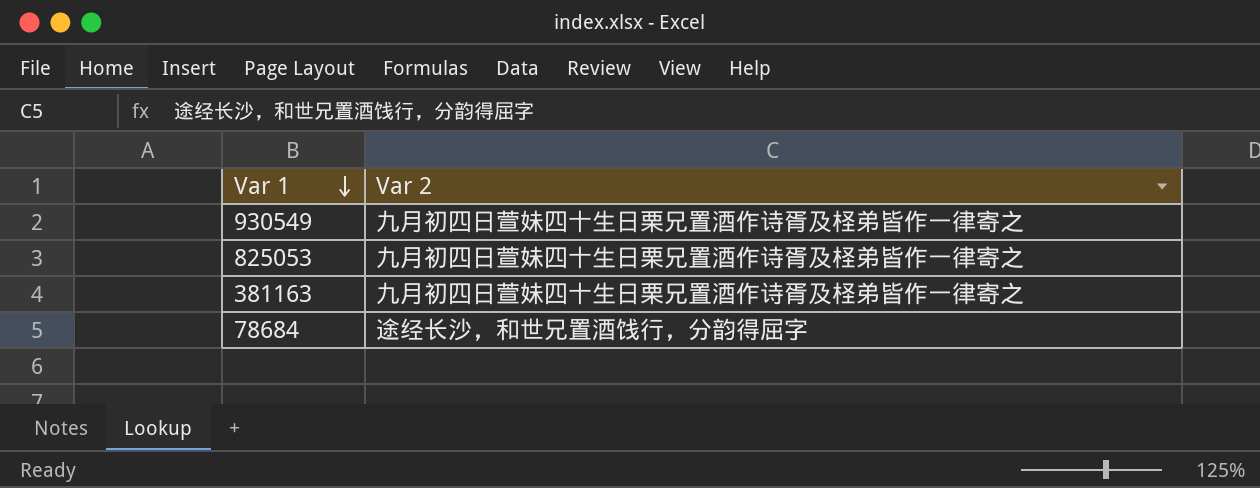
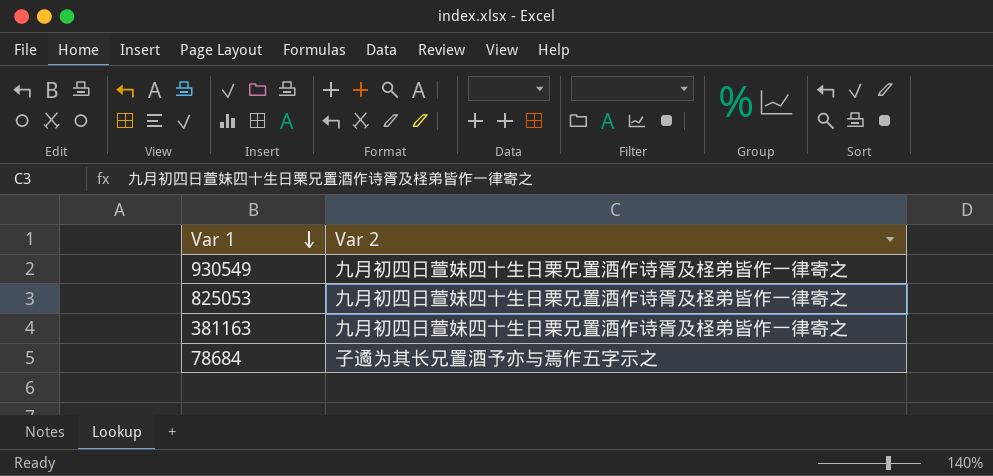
78684 | Var 2: 途经长沙，和世兄置酒饯行，分韵得屈字 -> 子遹为其长兄置酒予亦与焉作五字示之

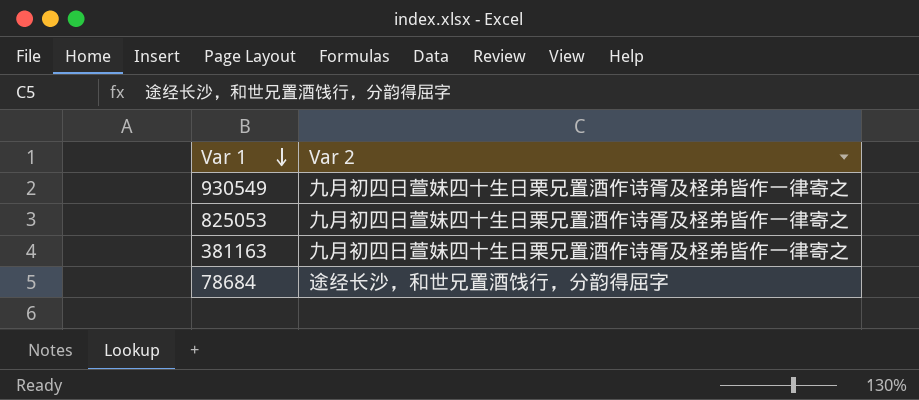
78684 | Var 2: 子遹为其长兄置酒予亦与焉作五字示之 -> 途经长沙，和世兄置酒饯行，分韵得屈字

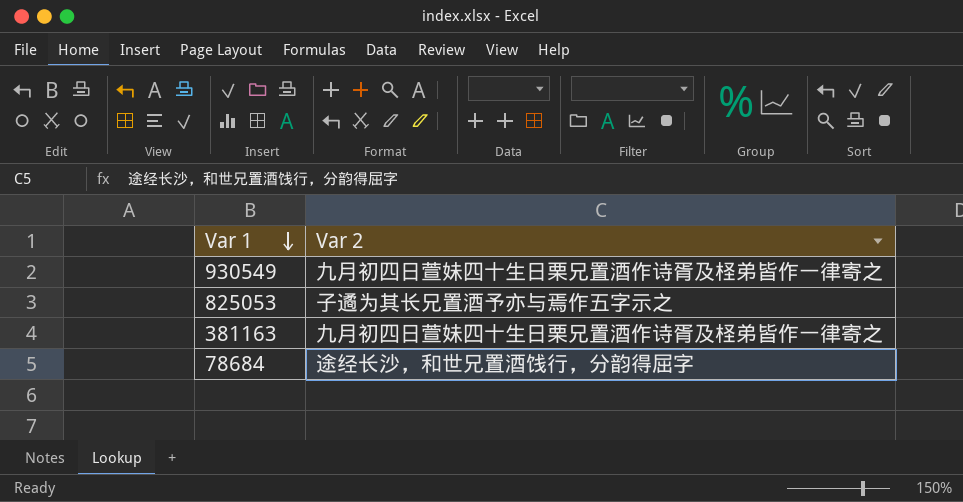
825053 | Var 2: 九月初四日萱妹四十生日栗兄置酒作诗胥及柽弟皆作一律寄之 -> 子遹为其长兄置酒予亦与焉作五字示之

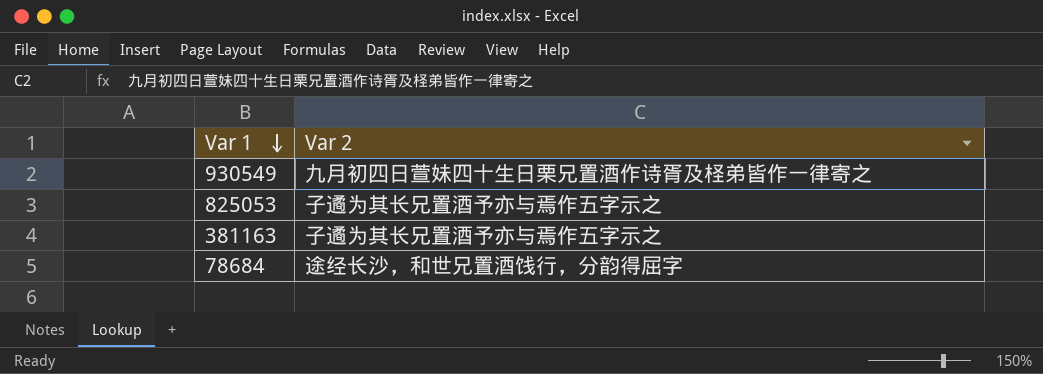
381163 | Var 2: 九月初四日萱妹四十生日栗兄置酒作诗胥及柽弟皆作一律寄之 -> 子遹为其长兄置酒予亦与焉作五字示之

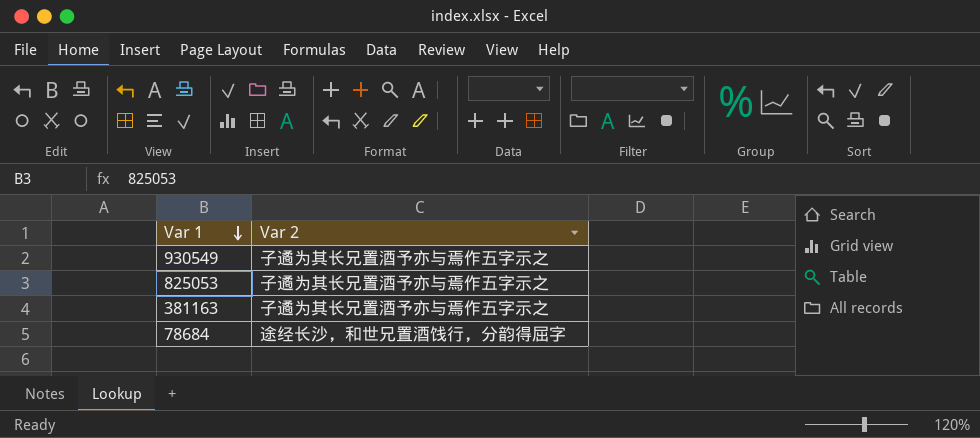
930549 | Var 2: 九月初四日萱妹四十生日栗兄置酒作诗胥及柽弟皆作一律寄之 -> 子遹为其长兄置酒予亦与焉作五字示之

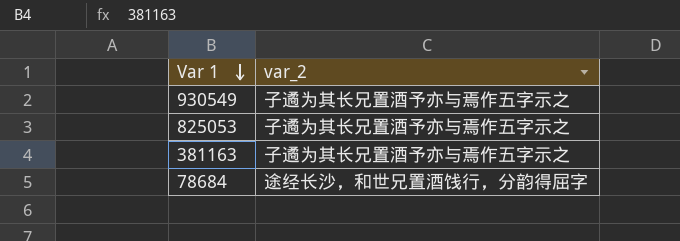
column name: Var 2 -> var_2

